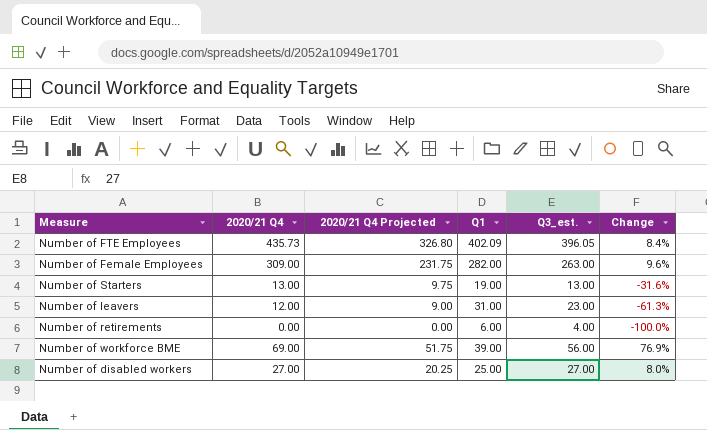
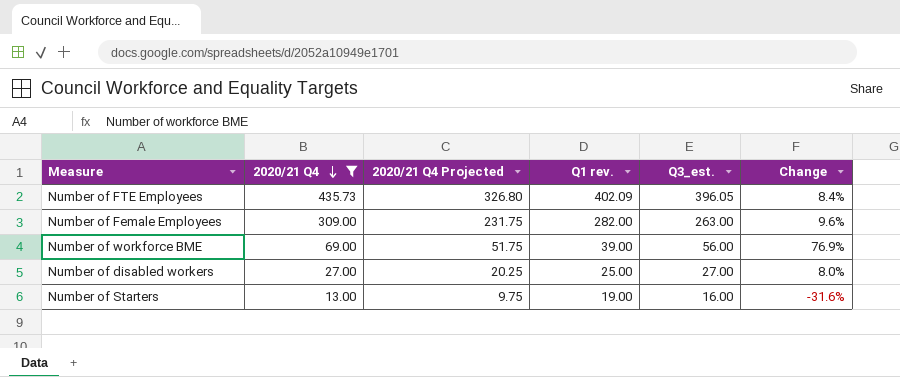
filter: none -> 2020/21 Q4 >= 13.00
row order: none -> 2020/21 Q4 descending
column name: Q1 -> Q1 rev.
Number of Starters | Q3_est.: 13.00 -> 16.00

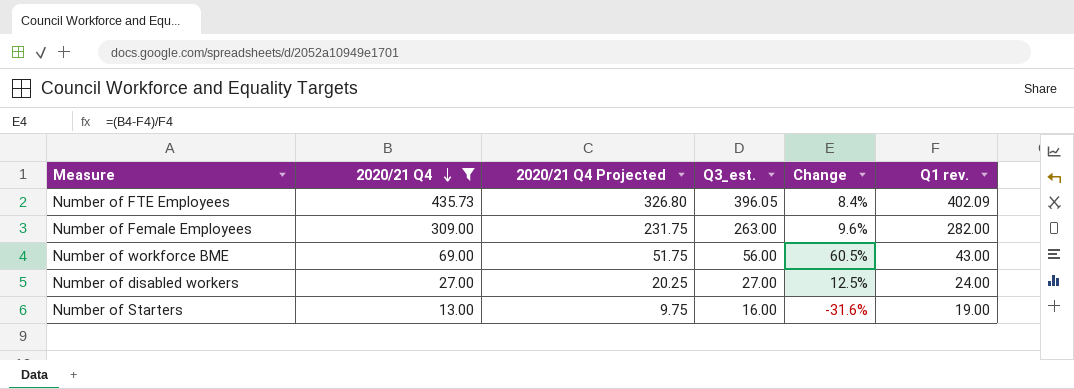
column Q1 rev. | position: 4 -> 6
Number of workforce BME | Change: 76.9% -> 60.5%
Number of workforce BME | Q1 rev.: 39.00 -> 43.00
Number of disabled workers | Change: 8.0% -> 12.5%
Number of disabled workers | Q1 rev.: 25.00 -> 24.00

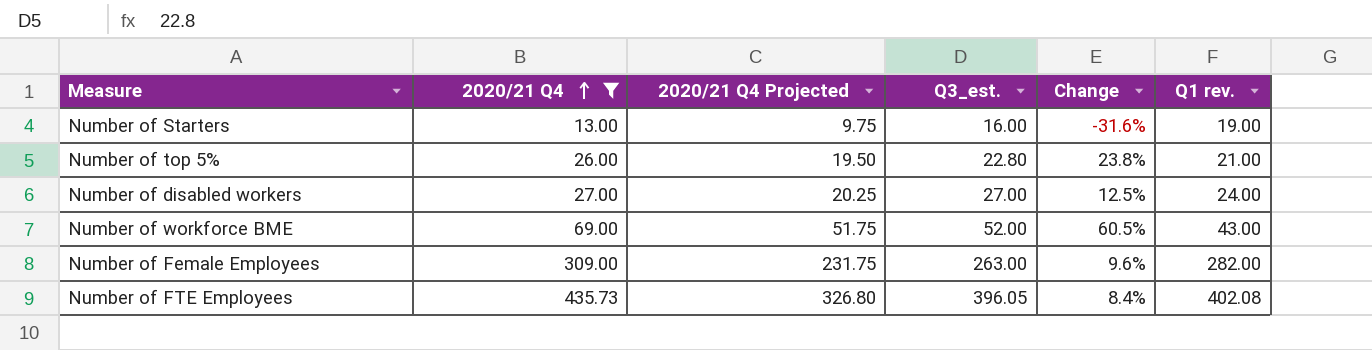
row order: 2020/21 Q4 descending -> 2020/21 Q4 ascending
row Number of top 5%: none -> 26.00 | 19.50 | 22.80 | 23.8% | 21.00
Number of workforce BME | Q3_est.: 56.00 -> 52.00
Number of FTE Employees | Q1 rev.: 402.09 -> 402.08

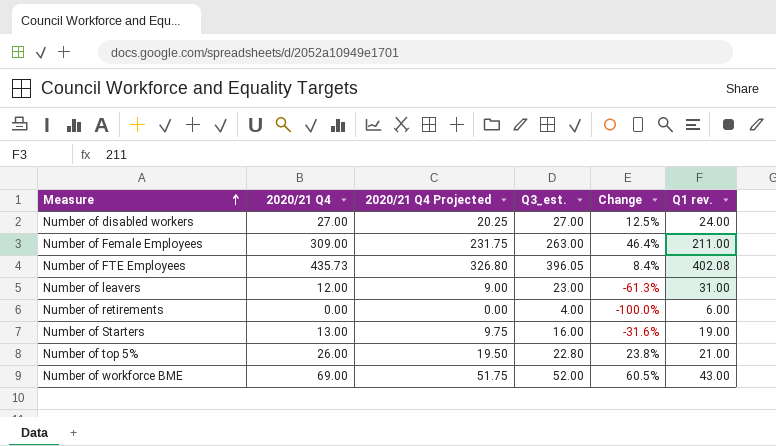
filter: 2020/21 Q4 >= 13.00 -> none
row order: 2020/21 Q4 ascending -> Measure ascending
Number of Female Employees | Change: 9.6% -> 46.4%
Number of Female Employees | Q1 rev.: 282.00 -> 211.00

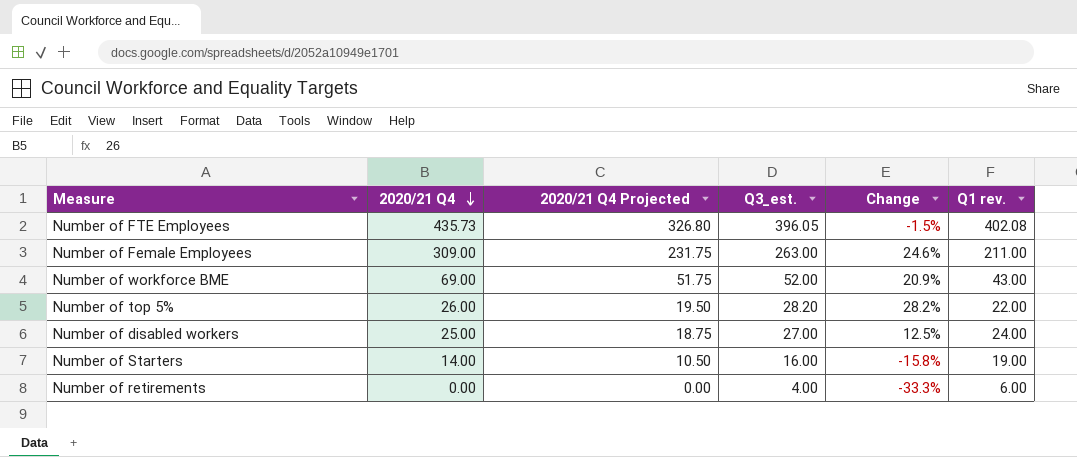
row order: Measure ascending -> 2020/21 Q4 descending
column Change | formula: ([2020/21 Q4] - [Q1 rev.]) / [Q1 rev.] -> ([Q3_est.] - [Q1 rev.]) / [Q1 rev.]
row Number of leavers: 12.00 | 9.00 | 23.00 | -61.3% | 31.00 -> none
Number of top 5% | Q3_est.: 22.80 -> 28.20
Number of top 5% | Q1 rev.: 21.00 -> 22.00
Number of disabled workers | 2020/21 Q4: 27.00 -> 25.00
Number of disabled workers | 2020/21 Q4 Projected: 20.25 -> 18.75
Number of Starters | 2020/21 Q4: 13.00 -> 14.00
Number of Starters | 2020/21 Q4 Projected: 9.75 -> 10.50

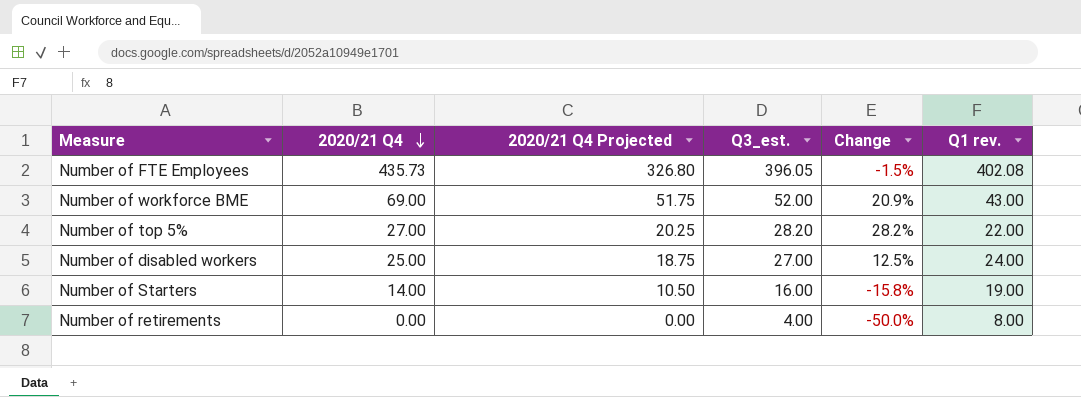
row Number of Female Employees: 309.00 | 231.75 | 263.00 | 24.6% | 211.00 -> none
Number of top 5% | 2020/21 Q4: 26.00 -> 27.00
Number of top 5% | 2020/21 Q4 Projected: 19.50 -> 20.25
Number of retirements | Change: -33.3% -> -50.0%
Number of retirements | Q1 rev.: 6.00 -> 8.00

